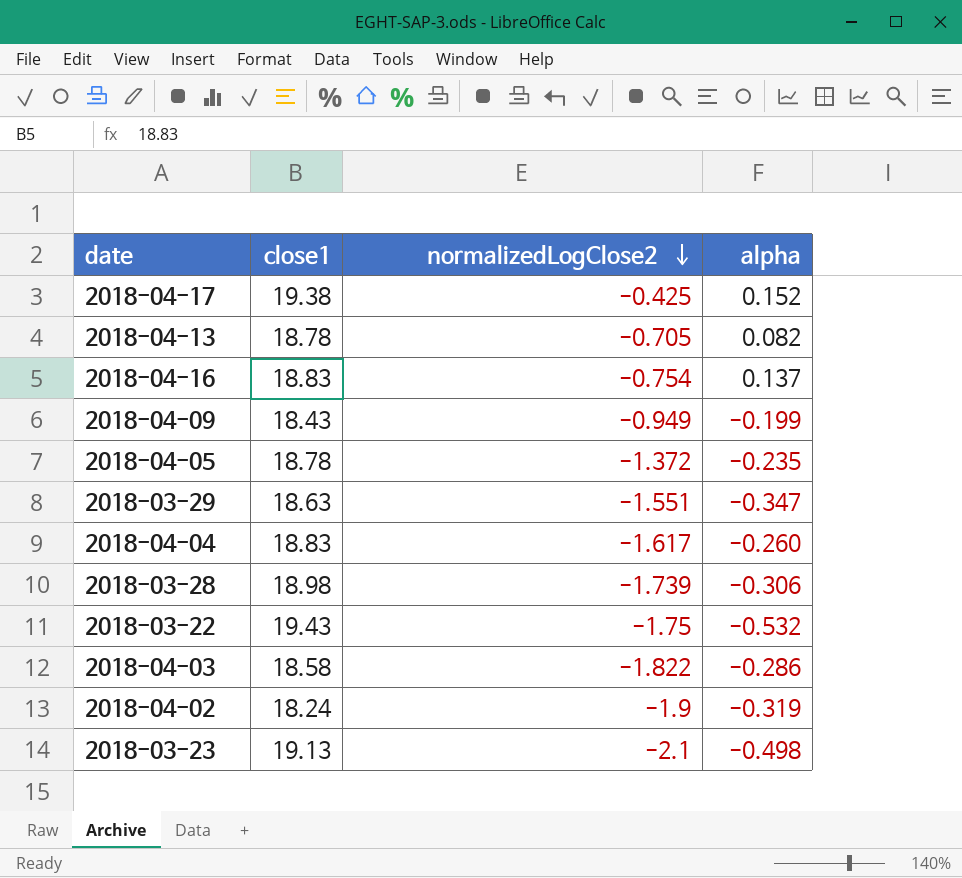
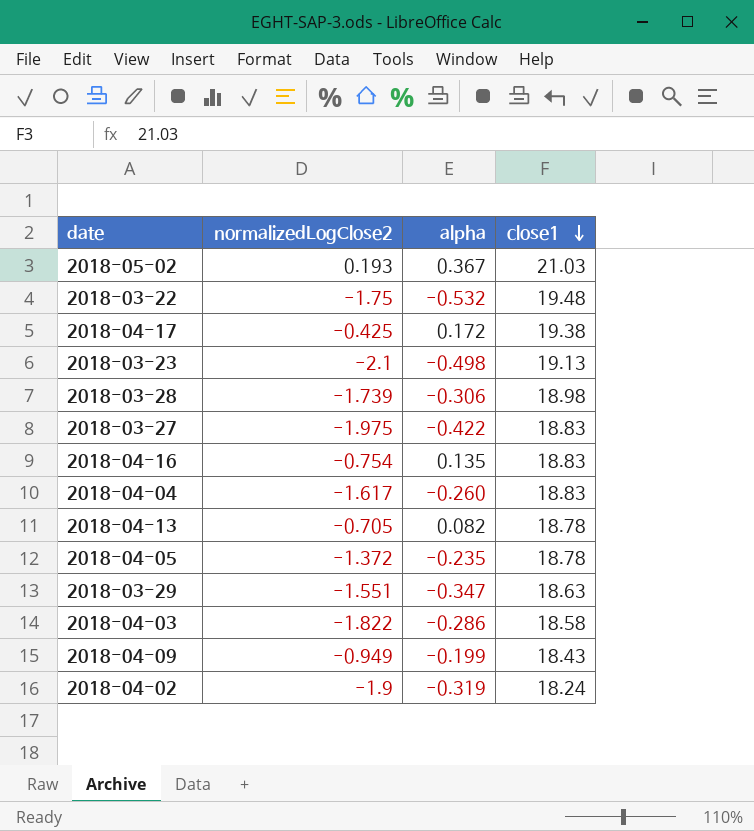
row order: normalizedLogClose2 descending -> close1 descending
column close1 | position: 2 -> 4
row 2018-05-02: none -> 0.193 | 0.367 | 21.03
2018-03-22 | close1: 19.43 -> 19.48
2018-04-17 | alpha: 0.152 -> 0.172
row 2018-03-27: none -> -1.975 | -0.422 | 18.83
2018-04-16 | alpha: 0.137 -> 0.135

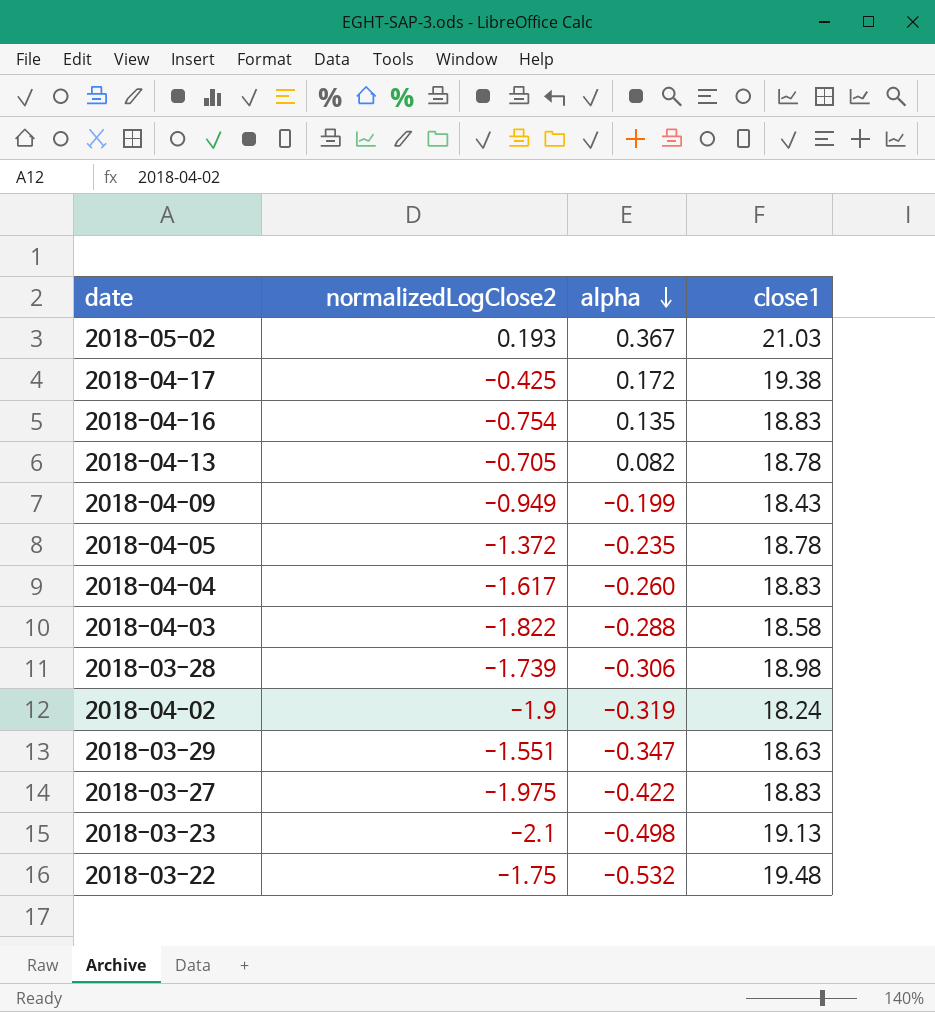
row order: close1 descending -> alpha descending
2018-04-03 | alpha: -0.286 -> -0.288

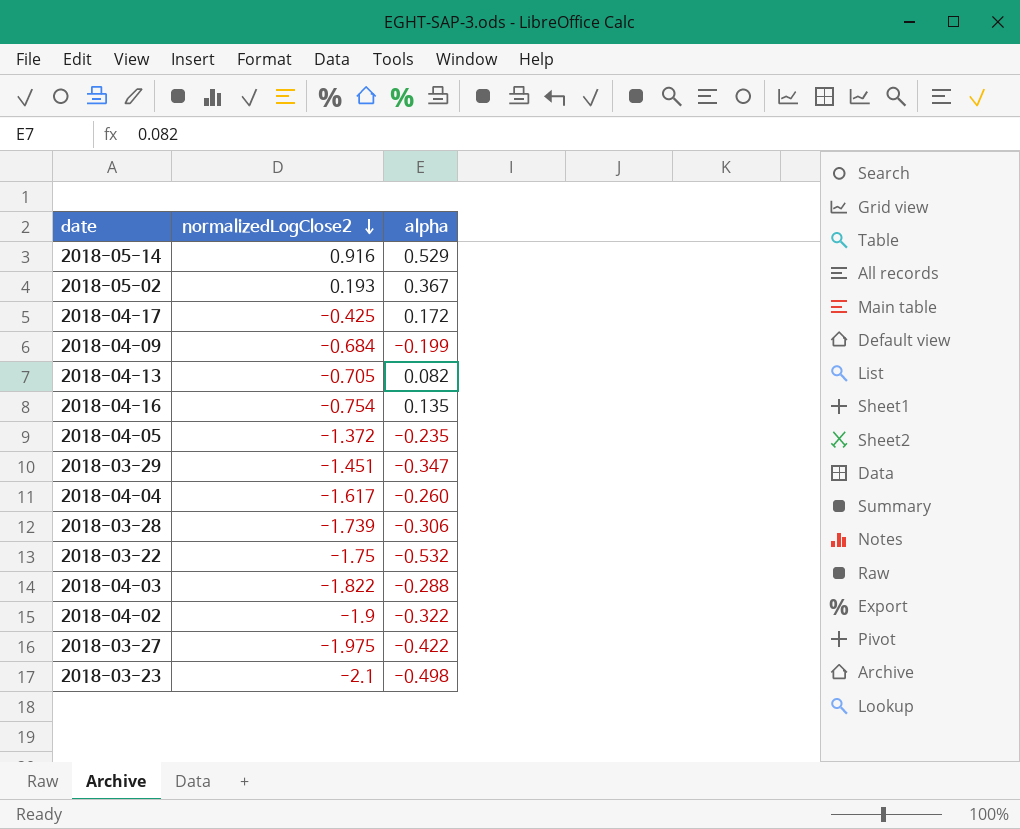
row order: alpha descending -> normalizedLogClose2 descending
column close1 | position: 4 -> none
row 2018-05-14: none -> 0.916 | 0.529
2018-04-09 | normalizedLogClose2: -0.949 -> -0.684
2018-03-29 | normalizedLogClose2: -1.551 -> -1.451
2018-04-02 | alpha: -0.319 -> -0.322

